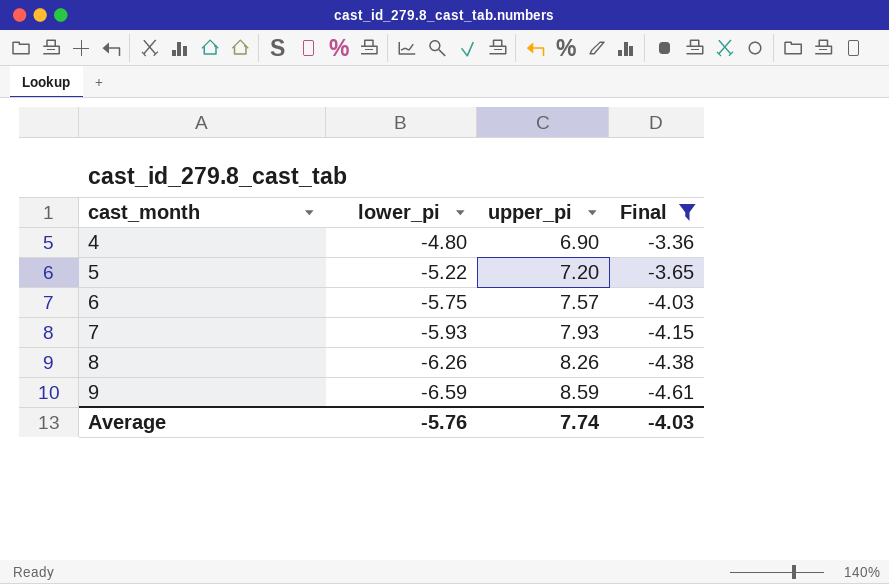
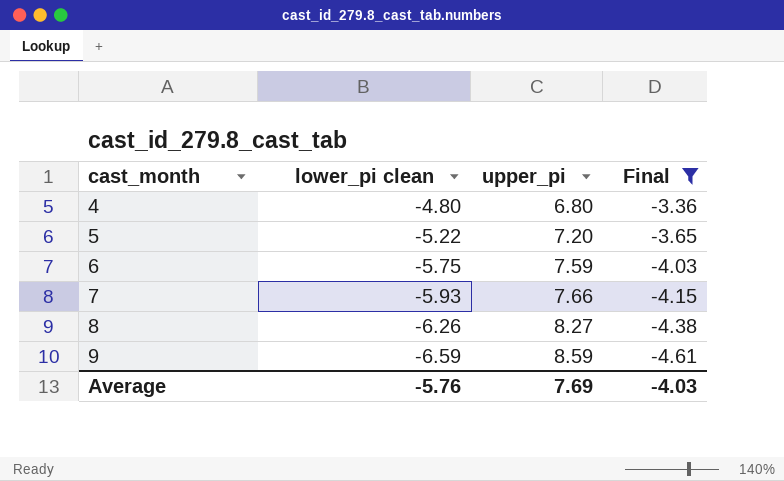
column name: lower_pi -> lower_pi clean
4 | upper_pi: 6.90 -> 6.80
6 | upper_pi: 7.57 -> 7.59
7 | upper_pi: 7.93 -> 7.66
8 | upper_pi: 8.26 -> 8.27
Average | upper_pi: 7.74 -> 7.69

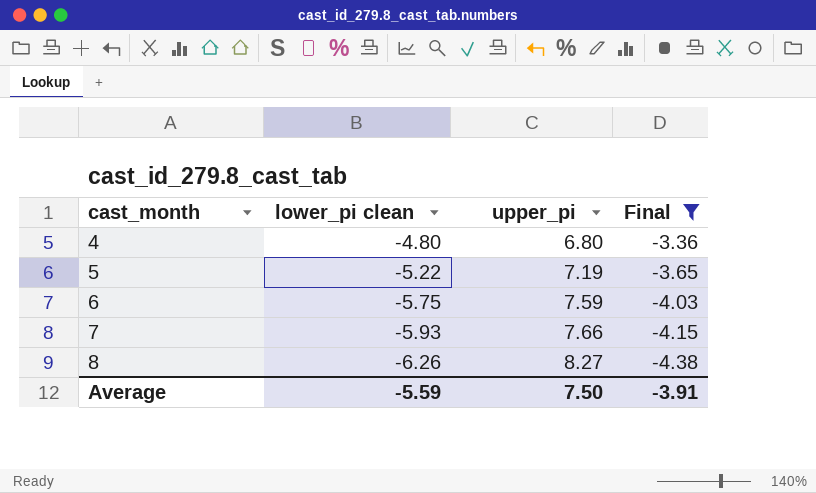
row 9: -6.59 | 8.59 | -4.61 -> none
5 | upper_pi: 7.20 -> 7.19
Average | lower_pi clean: -5.76 -> -5.59
Average | upper_pi: 7.69 -> 7.50
Average | Final: -4.03 -> -3.91

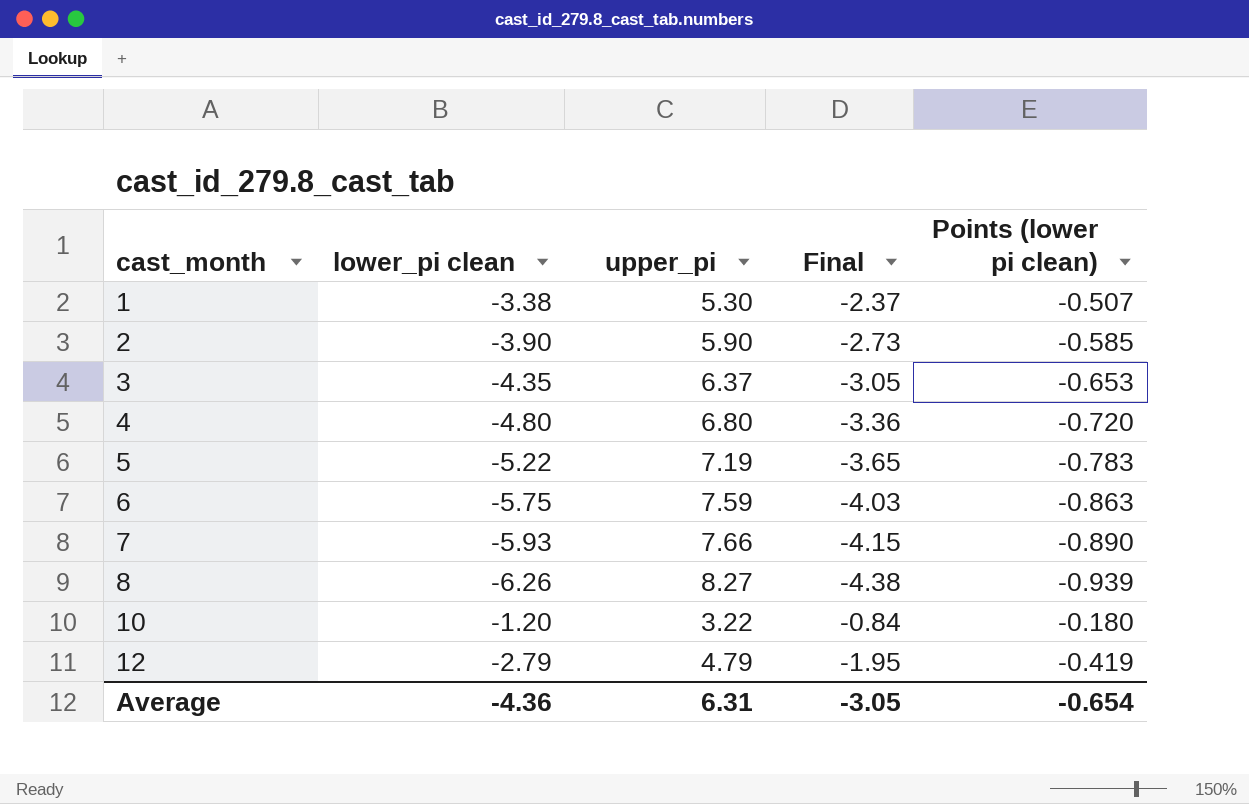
filter: Final <= -3.36 -> none
column Points (lower pi clean) | formula: none -> [lower_pi clean] * 0.15
Average | lower_pi clean: -5.59 -> -4.36
Average | upper_pi: 7.50 -> 6.31
Average | Final: -3.91 -> -3.05

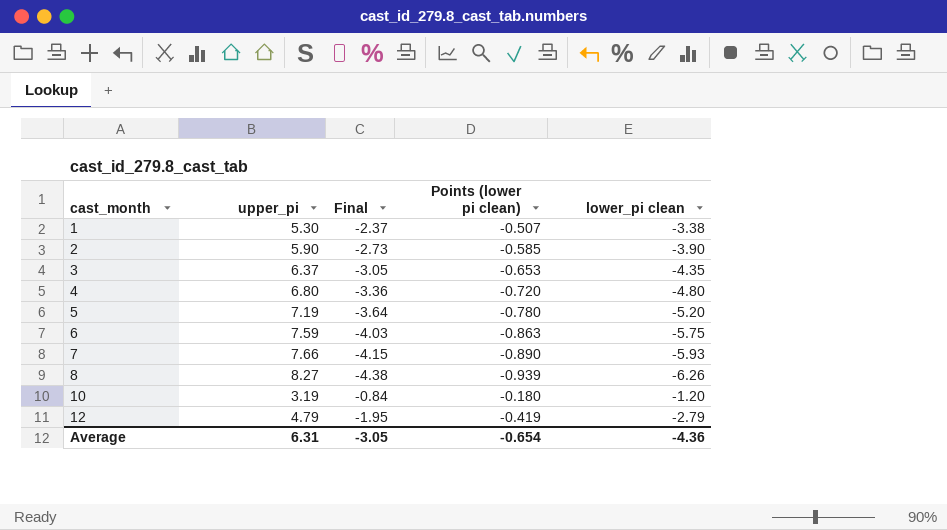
column lower_pi clean | position: 2 -> 5
5 | Final: -3.65 -> -3.64
5 | Points (lower pi clean): -0.783 -> -0.780
5 | lower_pi clean: -5.22 -> -5.20
10 | upper_pi: 3.22 -> 3.19

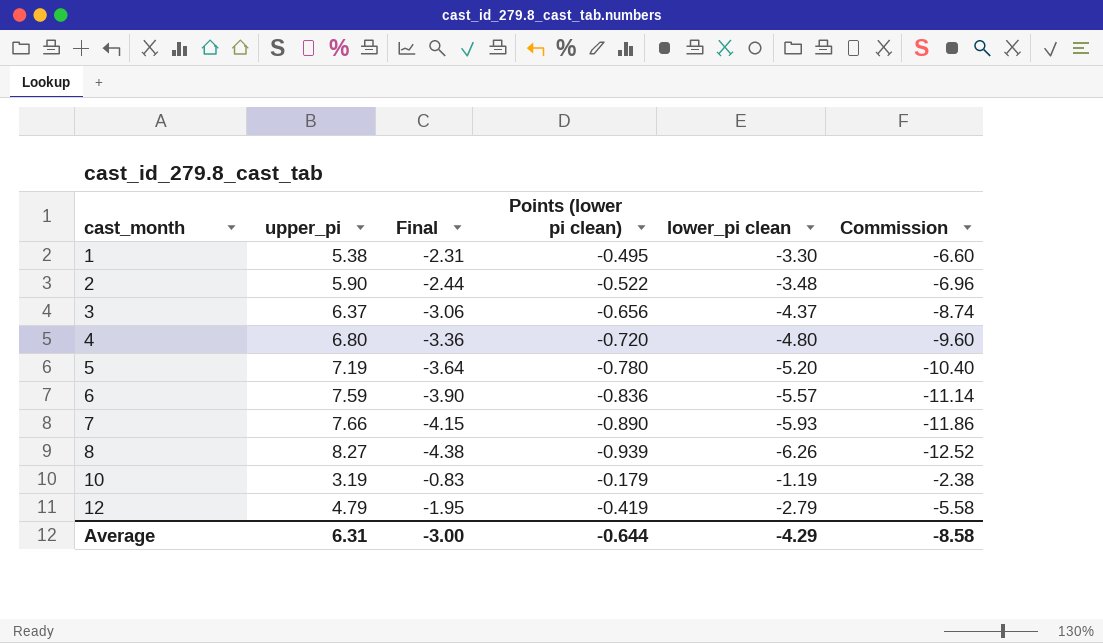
column Commission | formula: none -> [lower_pi clean] * 2
1 | upper_pi: 5.30 -> 5.38
1 | Final: -2.37 -> -2.31
1 | Points (lower pi clean): -0.507 -> -0.495
1 | lower_pi clean: -3.38 -> -3.30
2 | Final: -2.73 -> -2.44
2 | Points (lower pi clean): -0.585 -> -0.522
2 | lower_pi clean: -3.90 -> -3.48
3 | Final: -3.05 -> -3.06
3 | Points (lower pi clean): -0.653 -> -0.656
3 | lower_pi clean: -4.35 -> -4.37
6 | Final: -4.03 -> -3.90
6 | Points (lower pi clean): -0.863 -> -0.836
6 | lower_pi clean: -5.75 -> -5.57
10 | Final: -0.84 -> -0.83
10 | Points (lower pi clean): -0.180 -> -0.179
10 | lower_pi clean: -1.20 -> -1.19
Average | Final: -3.05 -> -3.00
Average | Points (lower pi clean): -0.654 -> -0.644
Average | lower_pi clean: -4.36 -> -4.29

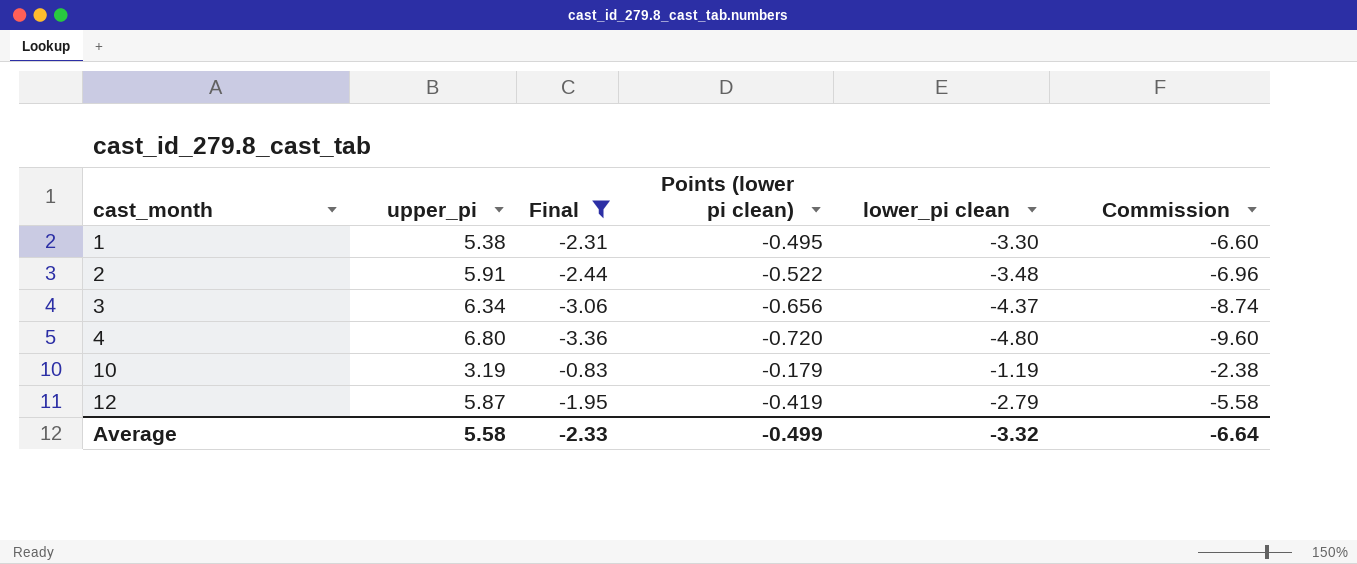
filter: none -> Final >= -3.36
2 | upper_pi: 5.90 -> 5.91
3 | upper_pi: 6.37 -> 6.34
12 | upper_pi: 4.79 -> 5.87
Average | upper_pi: 6.31 -> 5.58
Average | Final: -3.00 -> -2.33
Average | Points (lower pi clean): -0.644 -> -0.499
Average | lower_pi clean: -4.29 -> -3.32
Average | Commission: -8.58 -> -6.64

